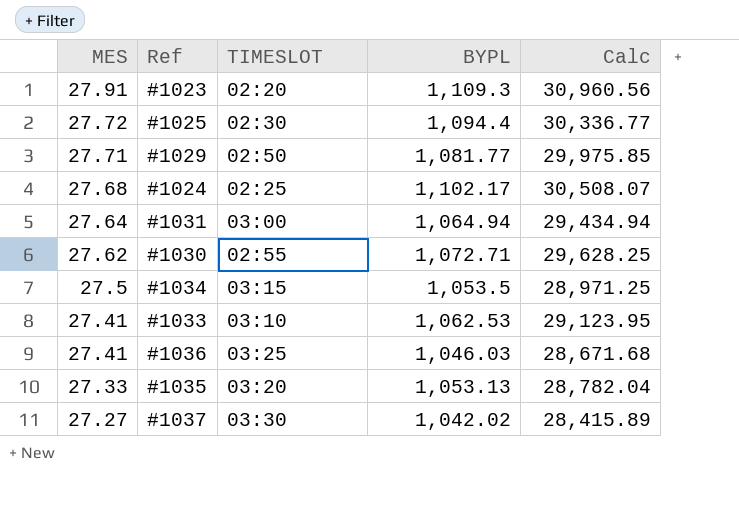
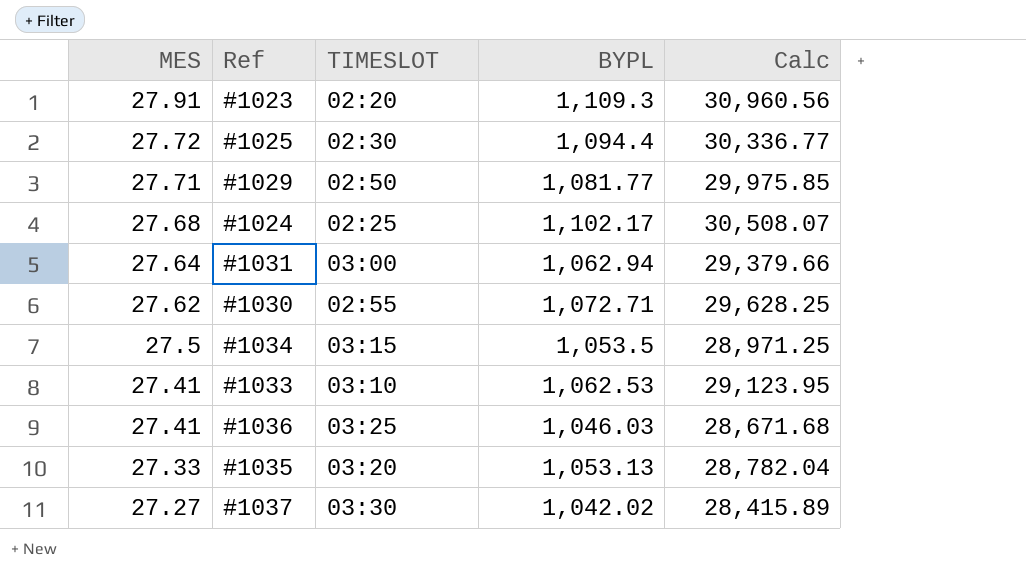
#1031 | BYPL: 1,064.94 -> 1,062.94
#1031 | Calc: 29,434.94 -> 29,379.66

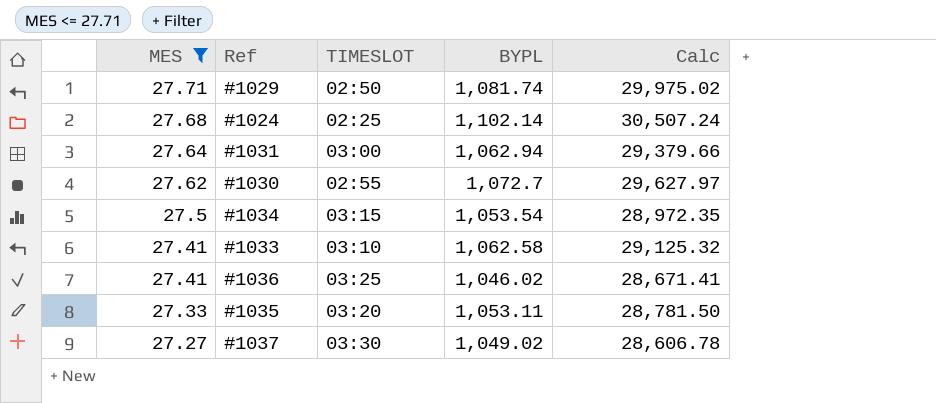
filter: none -> MES <= 27.71
#1029 | BYPL: 1,081.77 -> 1,081.74
#1029 | Calc: 29,975.85 -> 29,975.02
#1024 | BYPL: 1,102.17 -> 1,102.14
#1024 | Calc: 30,508.07 -> 30,507.24
#1030 | BYPL: 1,072.71 -> 1,072.7
#1030 | Calc: 29,628.25 -> 29,627.97
#1034 | BYPL: 1,053.5 -> 1,053.54
#1034 | Calc: 28,971.25 -> 28,972.35
#1033 | BYPL: 1,062.53 -> 1,062.58
#1033 | Calc: 29,123.95 -> 29,125.32
#1036 | BYPL: 1,046.03 -> 1,046.02
#1036 | Calc: 28,671.68 -> 28,671.41
#1035 | BYPL: 1,053.13 -> 1,053.11
#1035 | Calc: 28,782.04 -> 28,781.50
#1037 | BYPL: 1,042.02 -> 1,049.02
#1037 | Calc: 28,415.89 -> 28,606.78

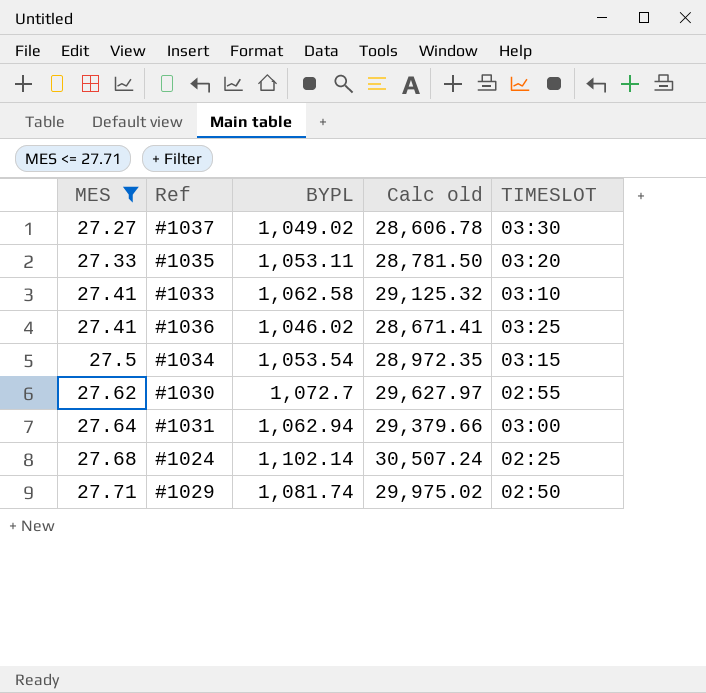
row order: MES descending -> MES ascending
column name: Calc -> Calc old
column TIMESLOT | position: 3 -> 5

